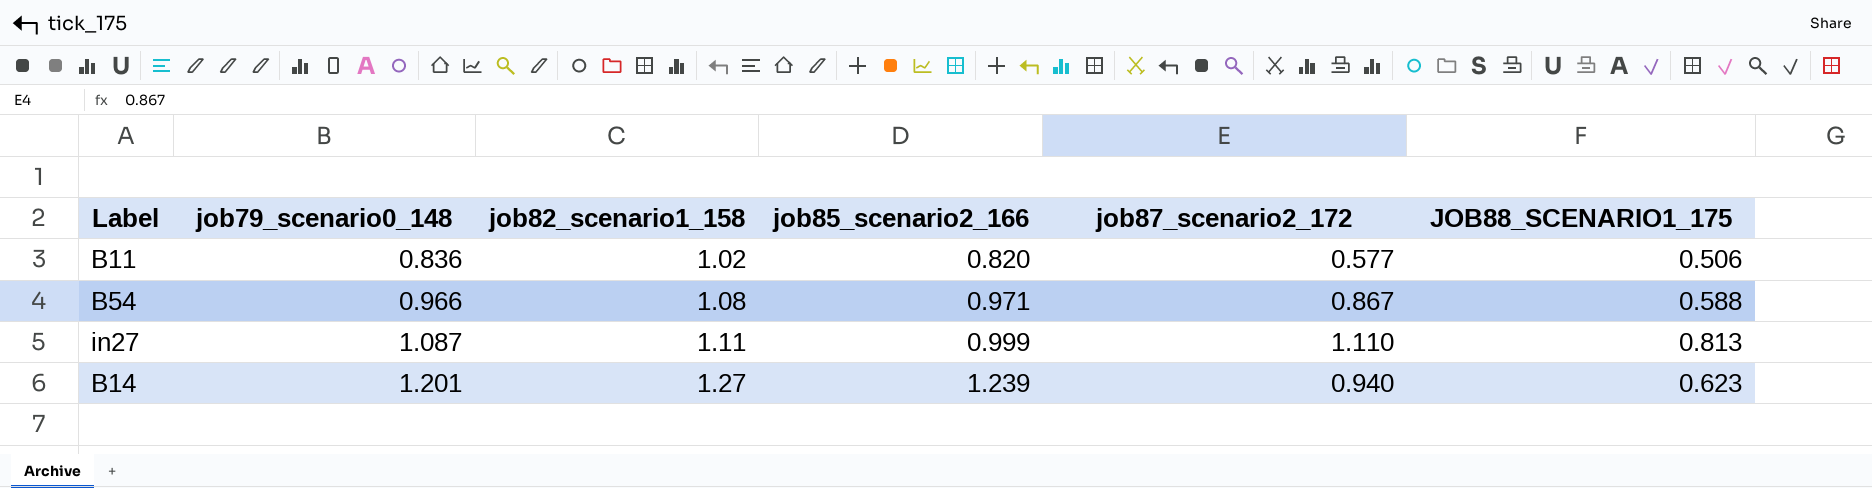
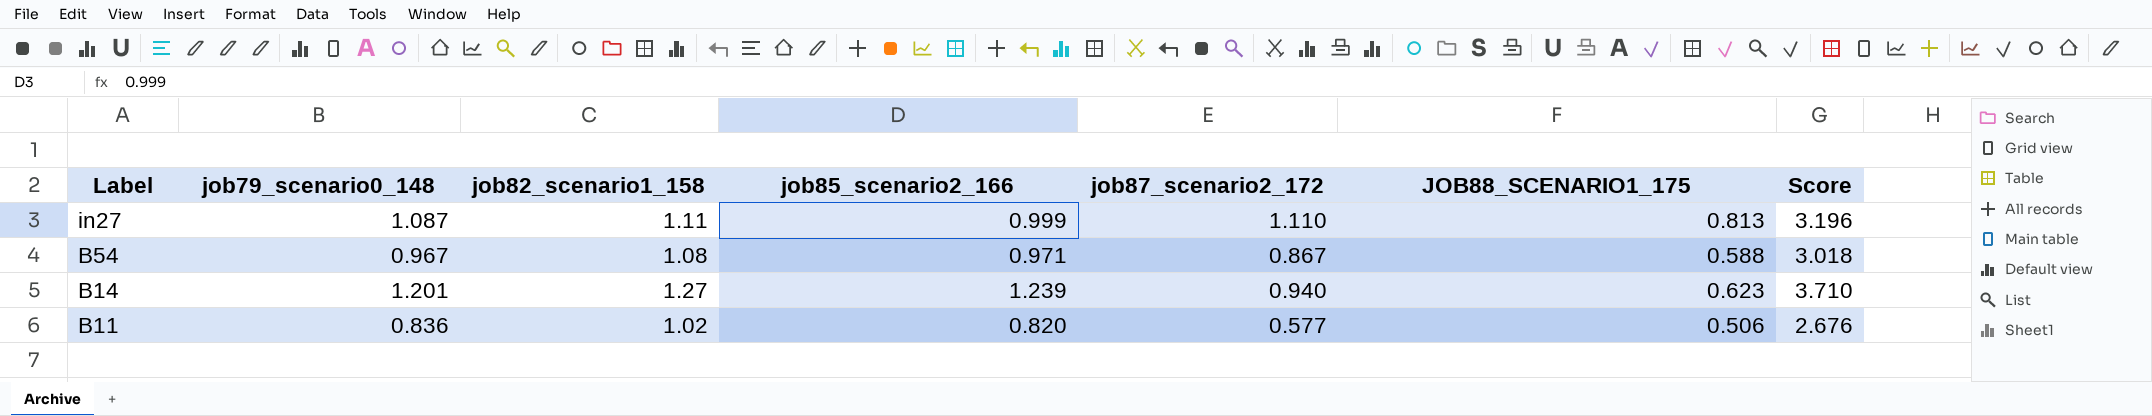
row order: job79_scenario0_148 ascending -> Label descending
column Score | formula: none -> [job79_scenario0_148] + [job82_scenario1_158] + [job85_scenario2_166]
B54 | job79_scenario0_148: 0.966 -> 0.967

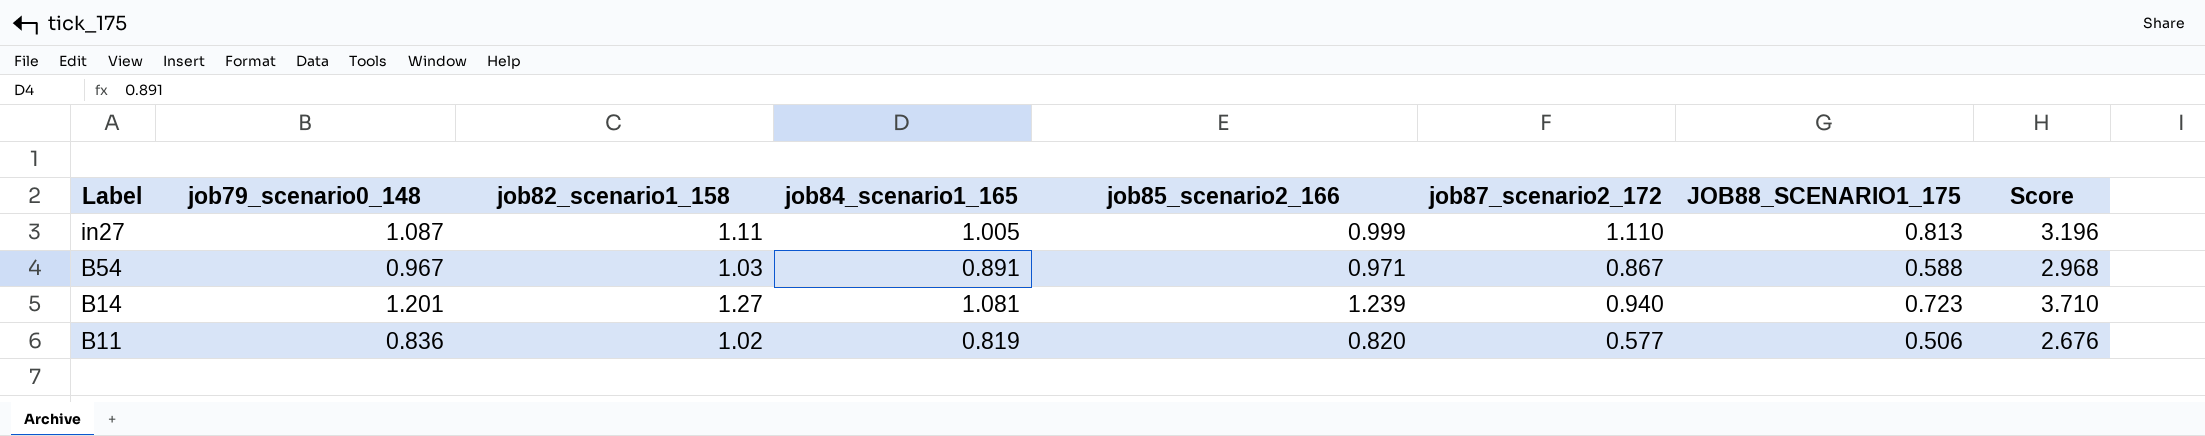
column job84_scenario1_165 | position: none -> 4
B54 | job82_scenario1_158: 1.08 -> 1.03
B54 | Score: 3.018 -> 2.968
B14 | JOB88_SCENARIO1_175: 0.623 -> 0.723

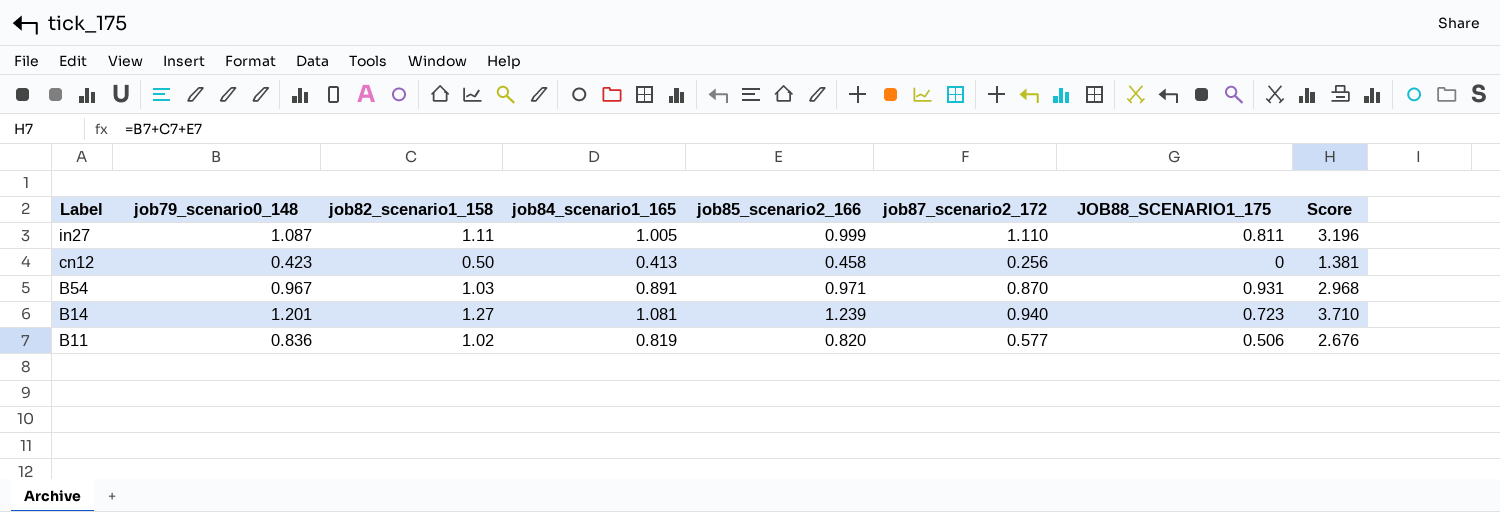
in27 | JOB88_SCENARIO1_175: 0.813 -> 0.811
row cn12: none -> 0.423 | 0.50 | 0.413 | 0.458 | 0.256 | 0 | 1.381
B54 | job87_scenario2_172: 0.867 -> 0.870
B54 | JOB88_SCENARIO1_175: 0.588 -> 0.931

